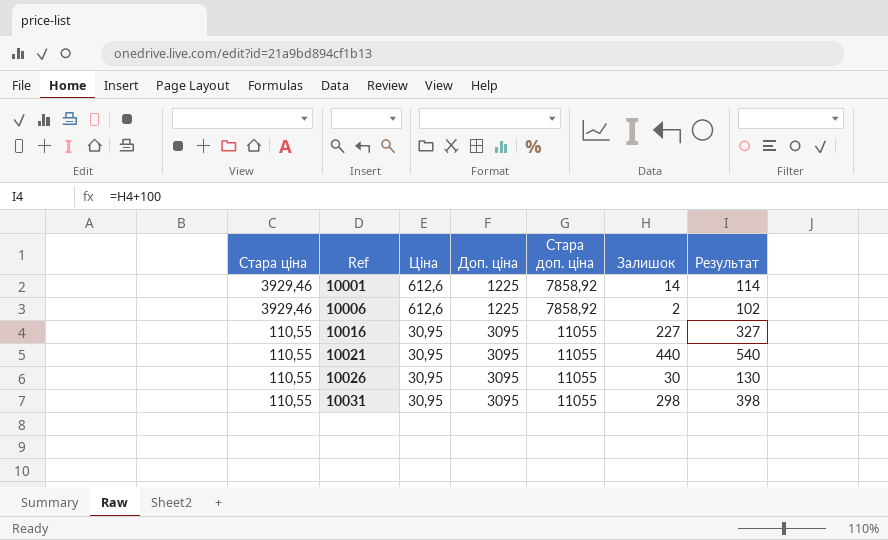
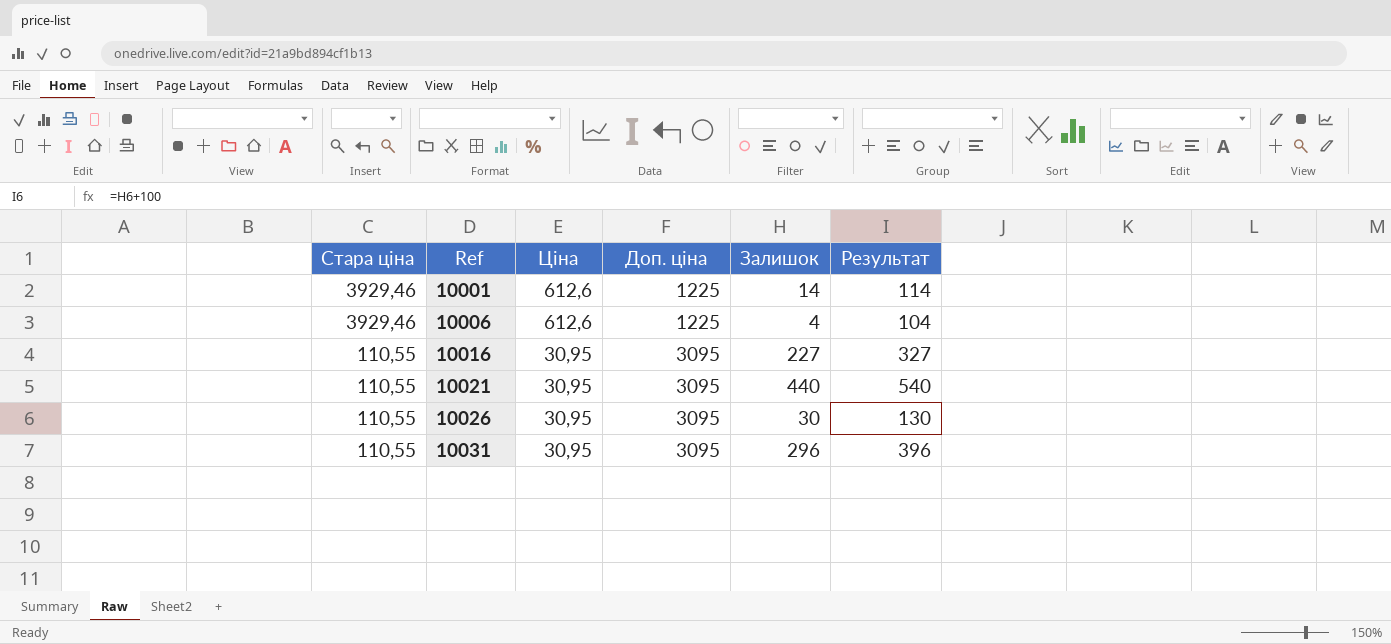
column Стара доп. ціна | position: 5 -> none
10006 | Залишок: 2 -> 4
10006 | Результат: 102 -> 104
10031 | Залишок: 298 -> 296
10031 | Результат: 398 -> 396

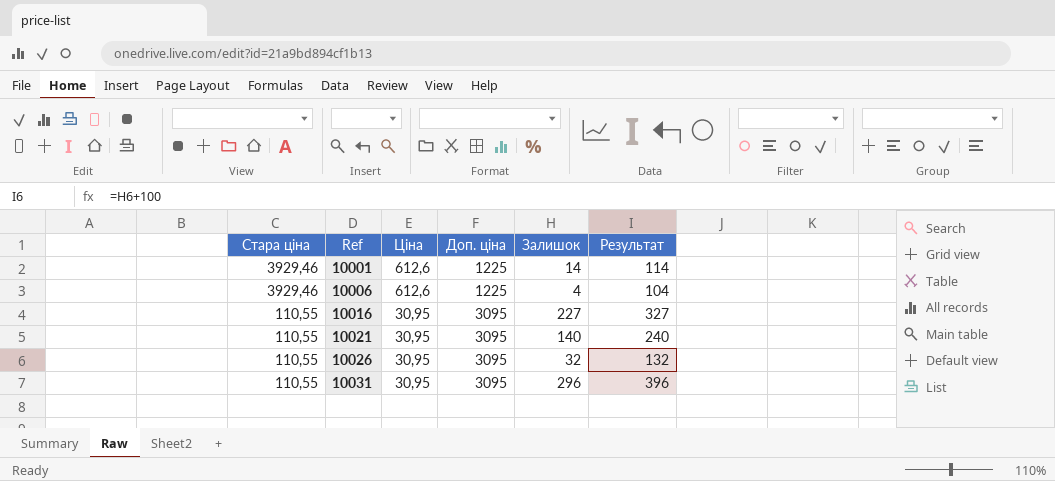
10021 | Залишок: 440 -> 140
10021 | Результат: 540 -> 240
10026 | Залишок: 30 -> 32
10026 | Результат: 130 -> 132

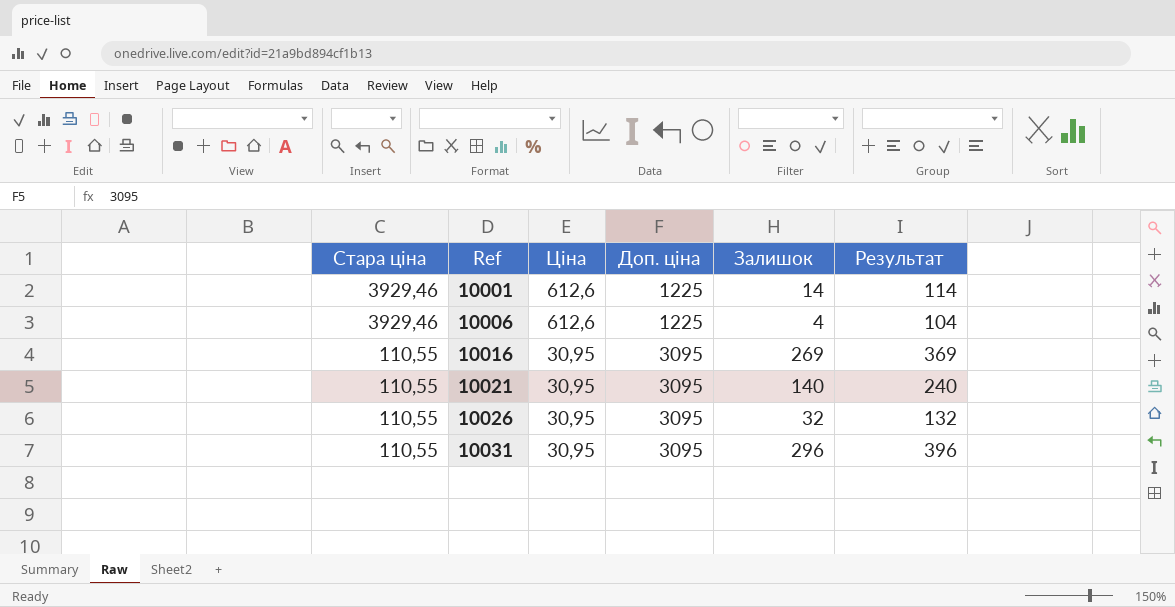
10016 | Залишок: 227 -> 269
10016 | Результат: 327 -> 369

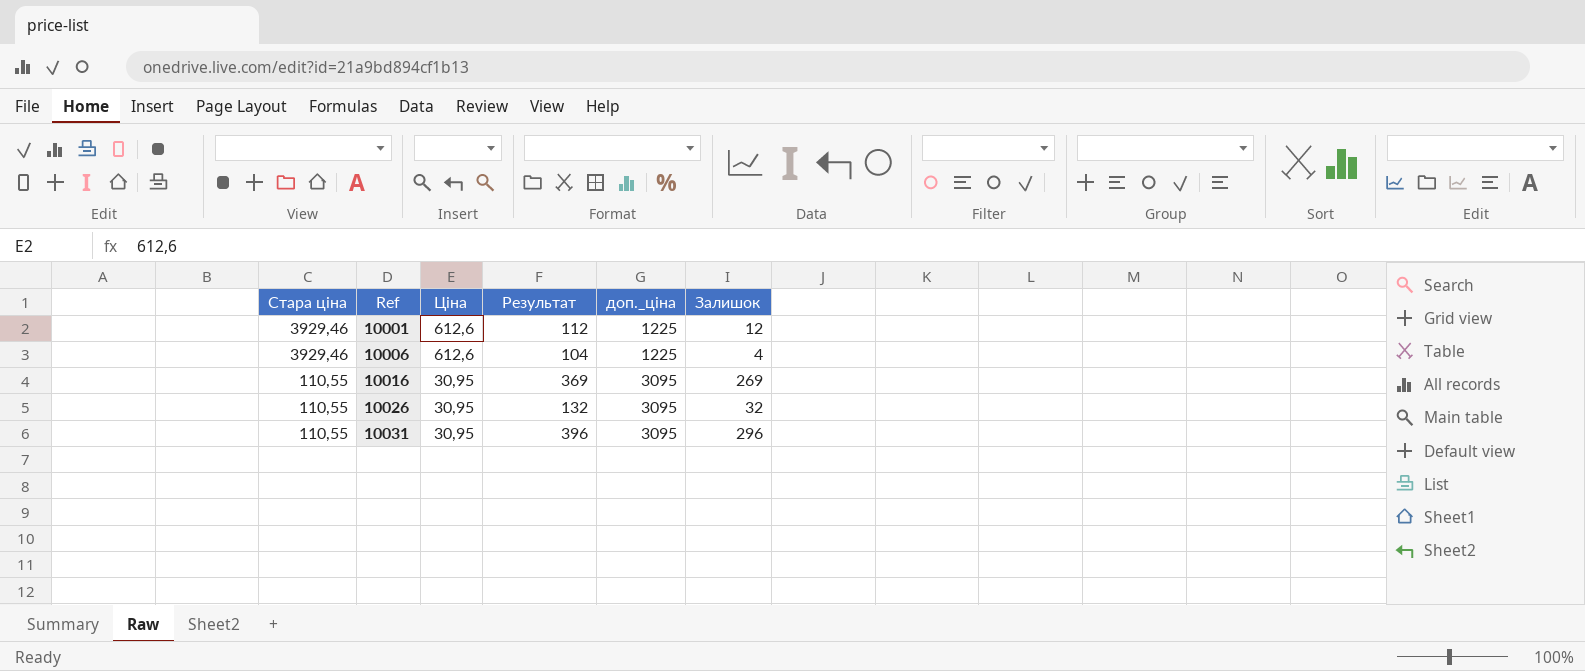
column Результат | position: 6 -> 4
column name: Доп. ціна -> доп._ціна
row 10021: 110,55 | 30,95 | 3095 | 140 | 240 -> none
10001 | Результат: 114 -> 112
10001 | Залишок: 14 -> 12

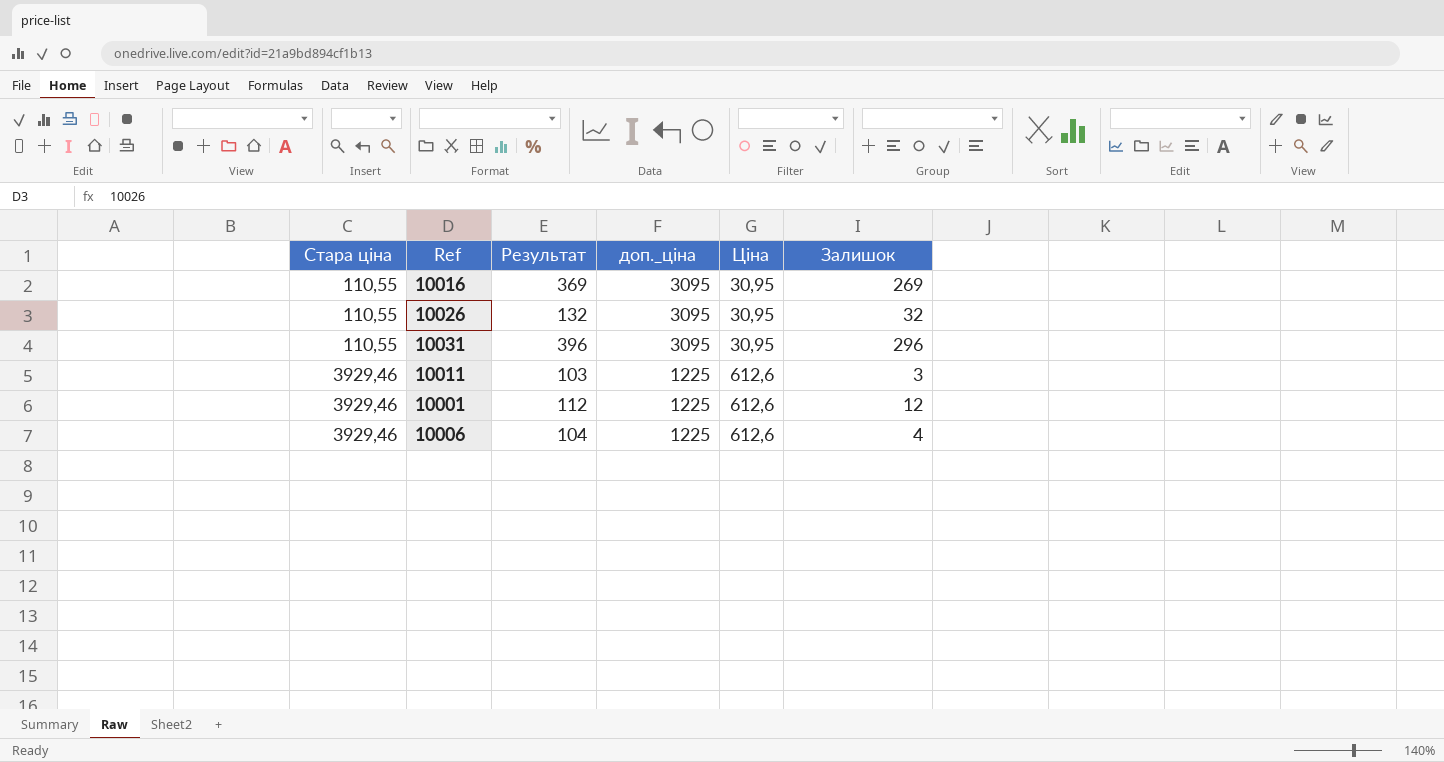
row order: Стара ціна descending -> Стара ціна ascending
column Ціна | position: 3 -> 5
row 10011: none -> 3929,46 | 103 | 1225 | 612,6 | 3

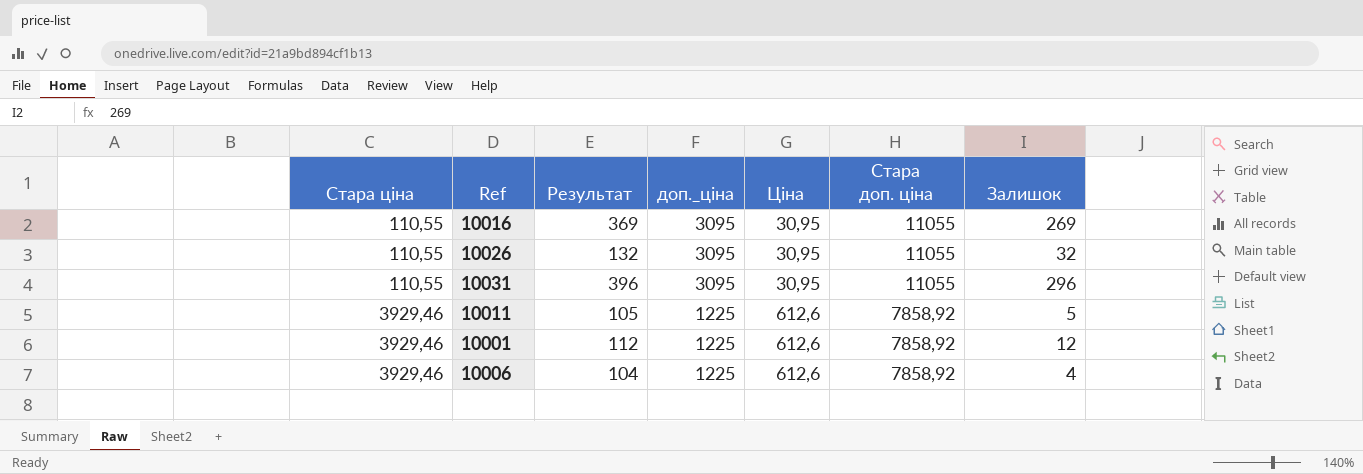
column Стара доп. ціна | position: none -> 6
10011 | Результат: 103 -> 105
10011 | Залишок: 3 -> 5

